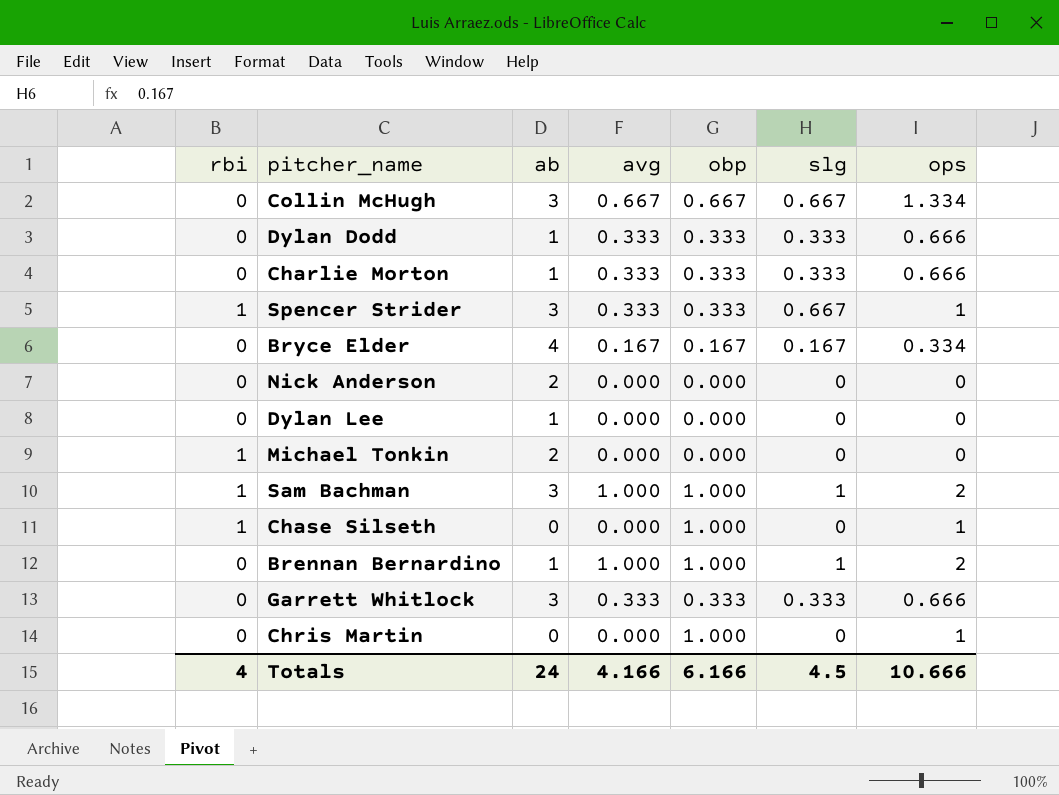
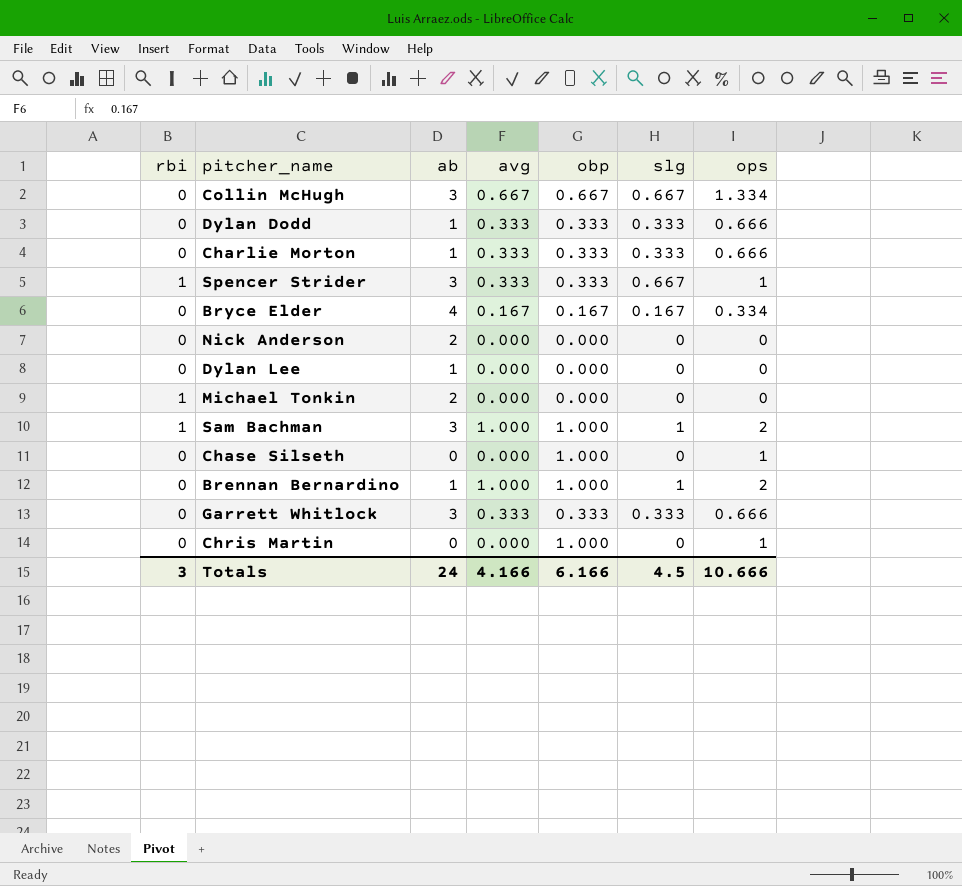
Chase Silseth | rbi: 1 -> 0
Totals | rbi: 4 -> 3

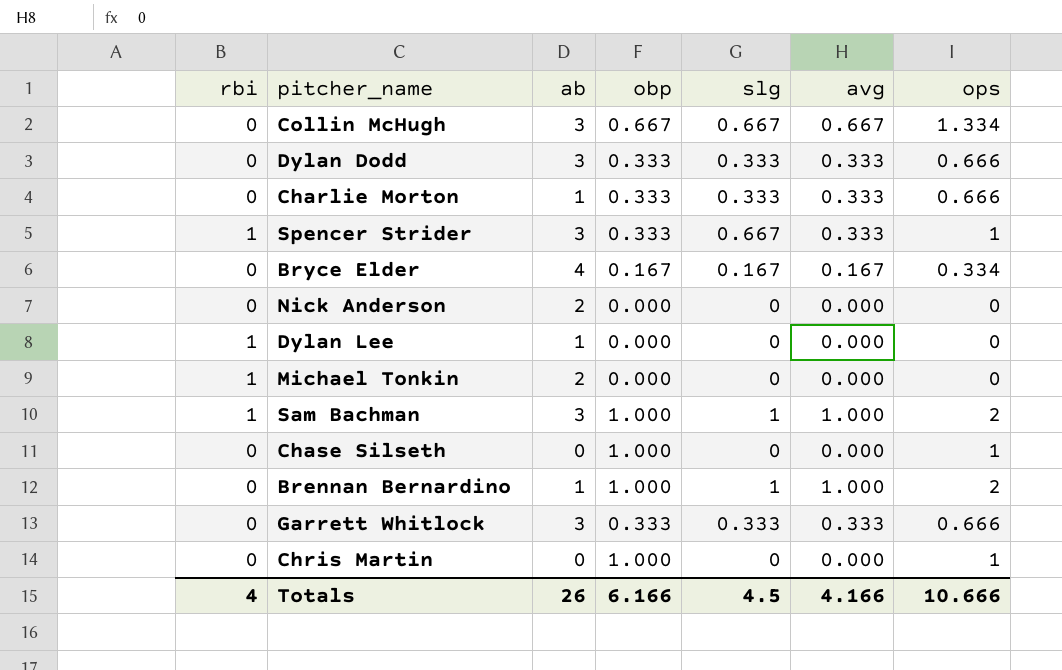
column avg | position: 4 -> 6
Dylan Dodd | ab: 1 -> 3
Dylan Lee | rbi: 0 -> 1
Totals | rbi: 3 -> 4
Totals | ab: 24 -> 26

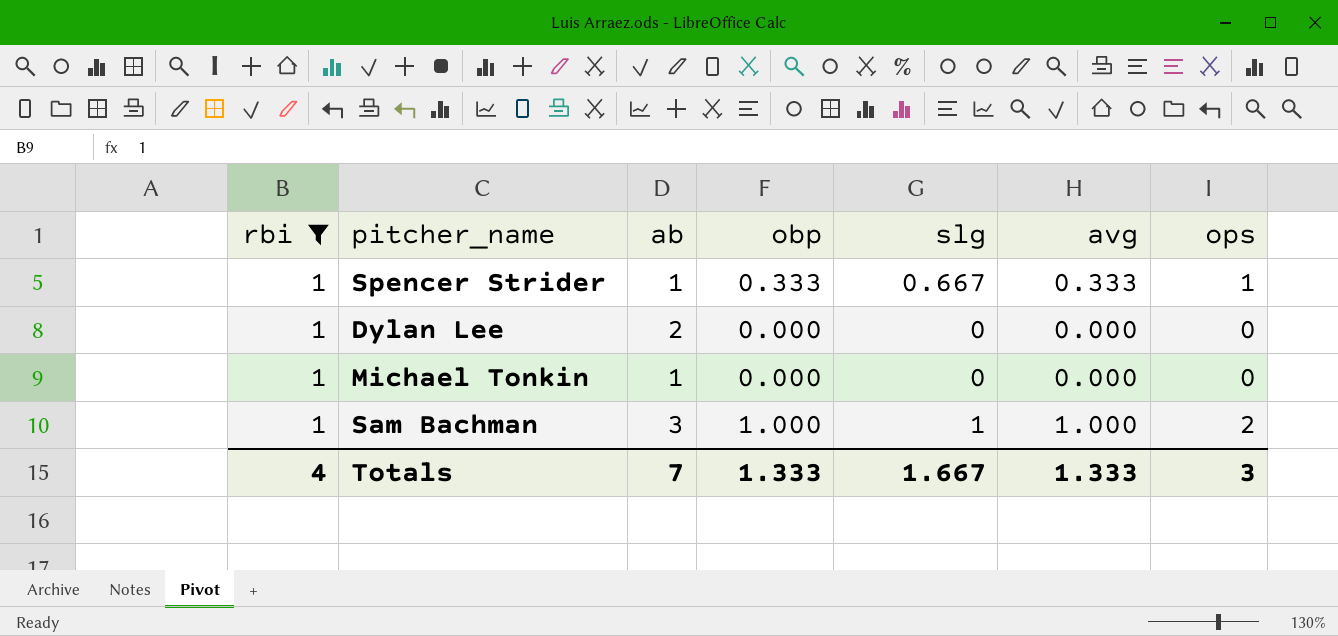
filter: none -> rbi = 1
Spencer Strider | ab: 3 -> 1
Dylan Lee | ab: 1 -> 2
Michael Tonkin | ab: 2 -> 1
Totals | ab: 26 -> 7
Totals | obp: 6.166 -> 1.333
Totals | slg: 4.5 -> 1.667
Totals | avg: 4.166 -> 1.333
Totals | ops: 10.666 -> 3

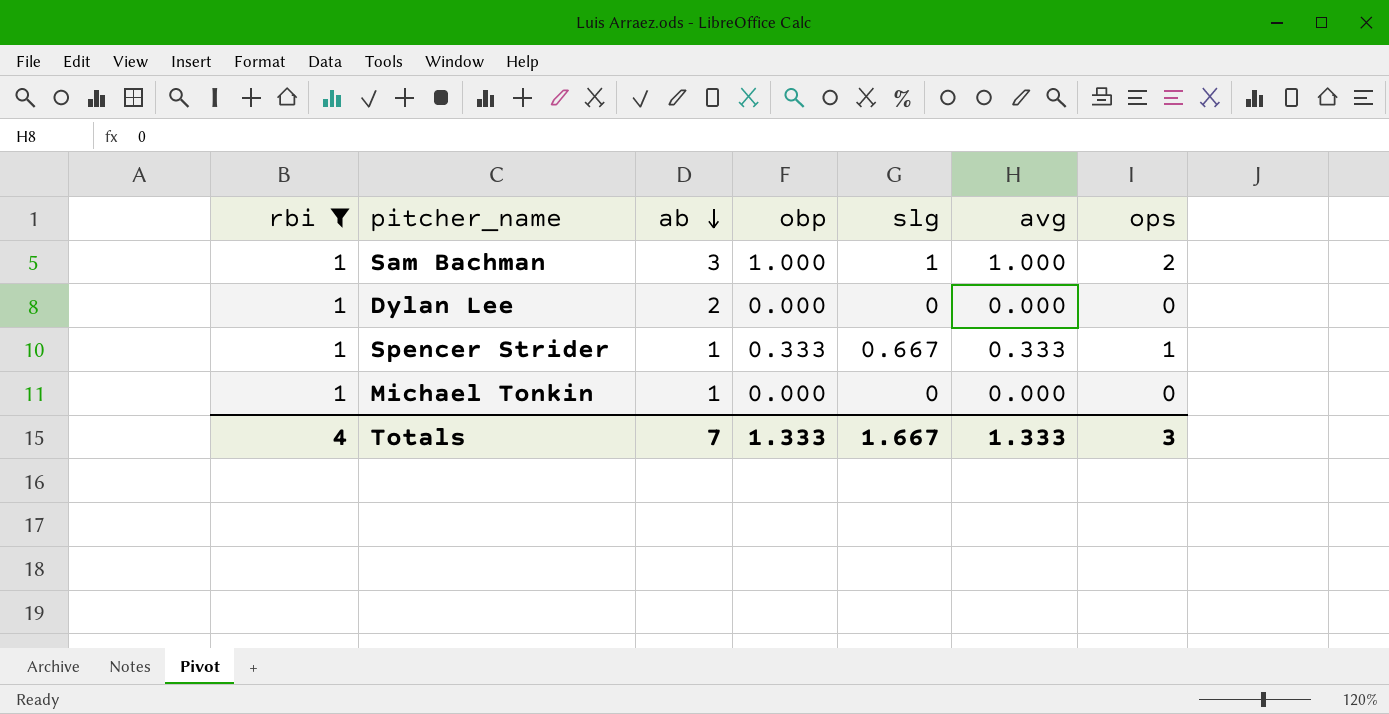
row order: none -> ab descending

